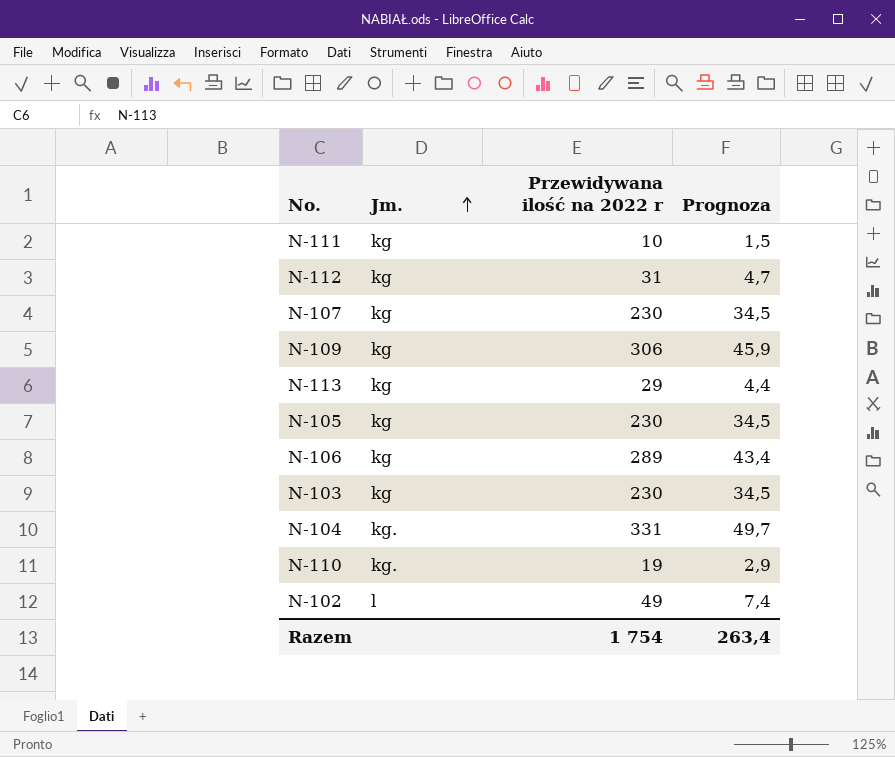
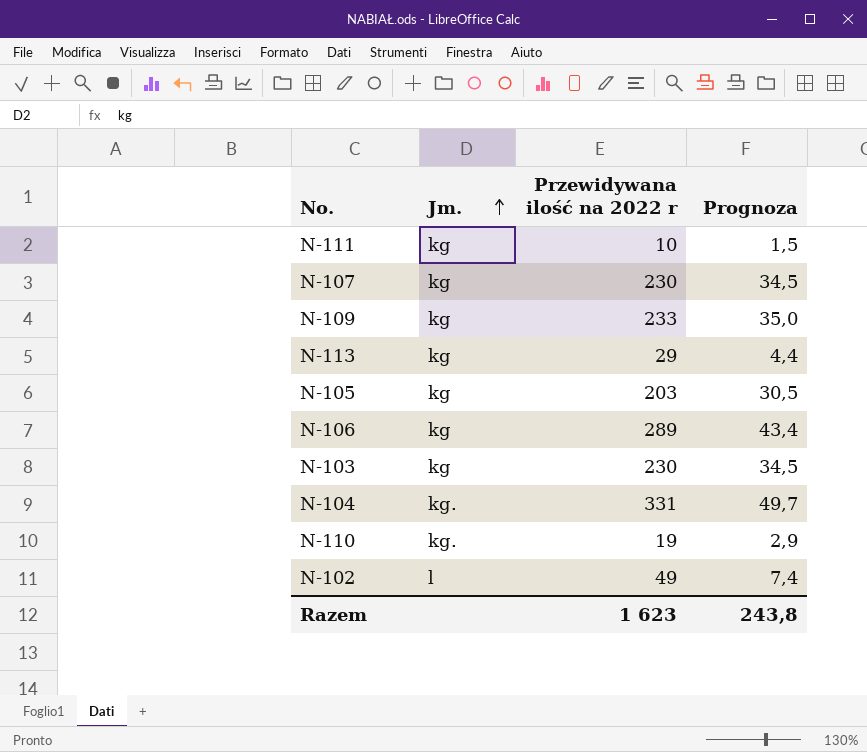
row N-112: kg | 31 | 4,7 -> none
N-109 | Przewidywana ilość na 2022 r: 306 -> 233
N-109 | Prognoza: 45,9 -> 35,0
N-105 | Przewidywana ilość na 2022 r: 230 -> 203
N-105 | Prognoza: 34,5 -> 30,5
Razem | Przewidywana ilość na 2022 r: 1 754 -> 1 623
Razem | Prognoza: 263,4 -> 243,8

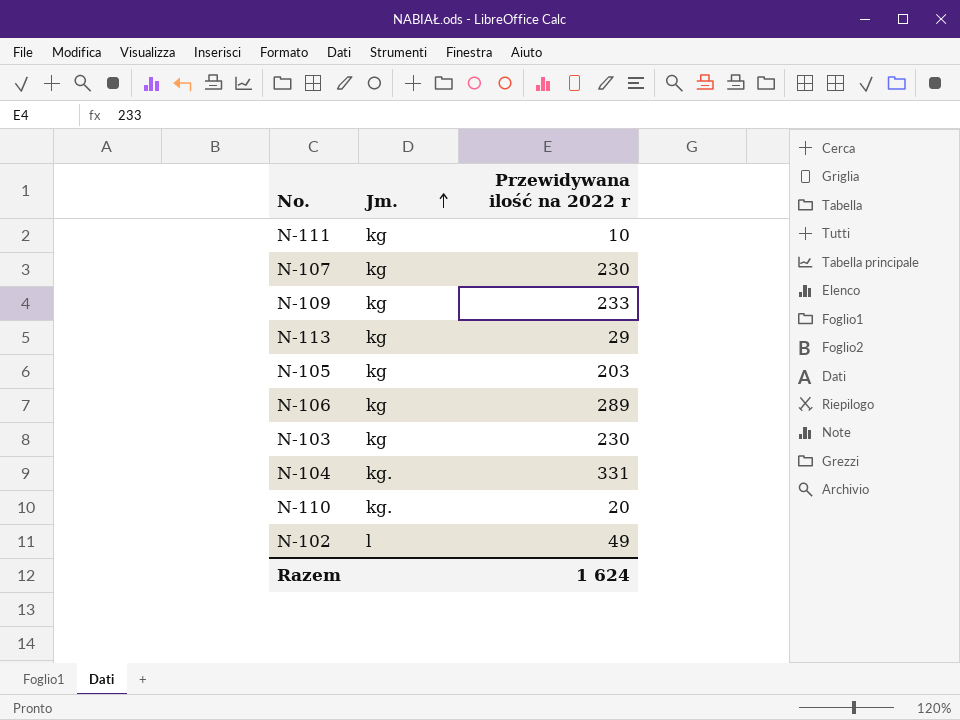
column Prognoza | formula: [Przewidywana ilość na 2022 r] * 0,15 -> none
N-110 | Przewidywana ilość na 2022 r: 19 -> 20
Razem | Przewidywana ilość na 2022 r: 1 623 -> 1 624

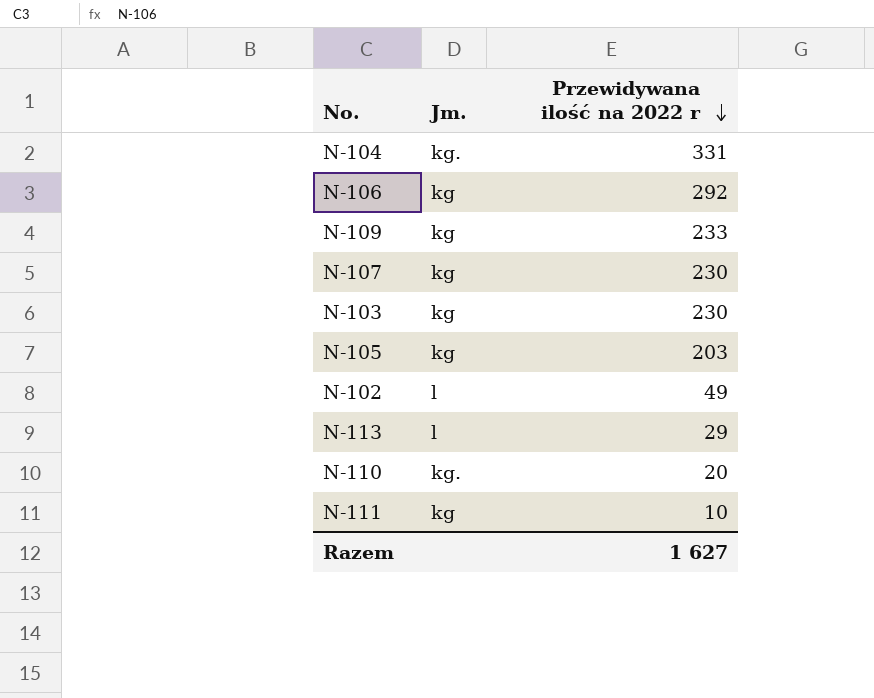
row order: Jm. ascending -> Przewidywana ilość na 2022 r descending
N-106 | Przewidywana ilość na 2022 r: 289 -> 292
N-113 | Jm.: kg -> l
Razem | Przewidywana ilość na 2022 r: 1 624 -> 1 627

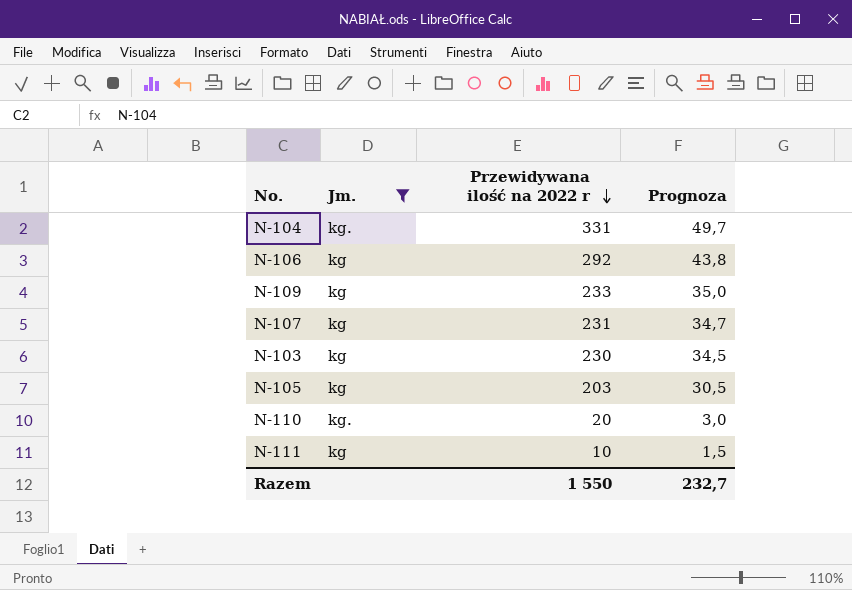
filter: none -> Jm. != l
column Prognoza | formula: none -> [Przewidywana ilość na 2022 r] * 0,15
N-107 | Przewidywana ilość na 2022 r: 230 -> 231
Razem | Przewidywana ilość na 2022 r: 1 627 -> 1 550

